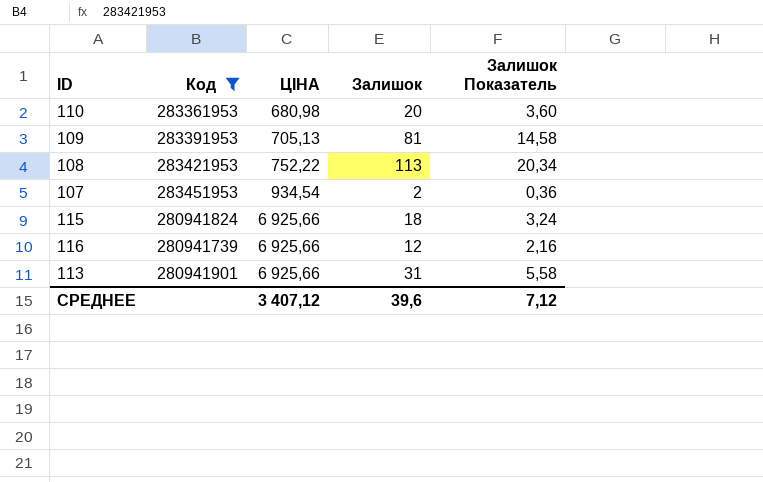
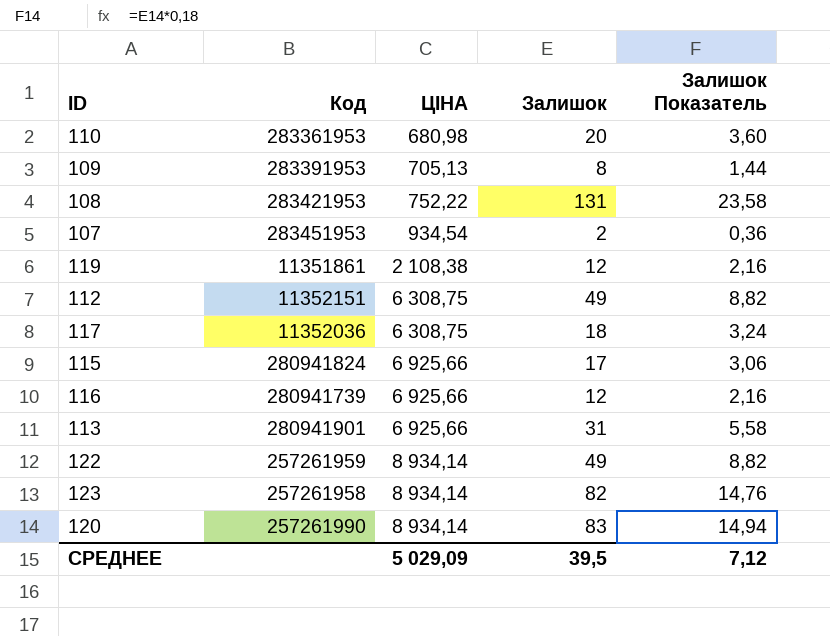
filter: Код >= 280941739 -> none
109 | Залишок: 81 -> 8
109 | Залишок Показатель: 14,58 -> 1,44
108 | Залишок: 113 -> 131
108 | Залишок Показатель: 20,34 -> 23,58
115 | Залишок: 18 -> 17
115 | Залишок Показатель: 3,24 -> 3,06
СРЕДНЕЕ | ЦІНА: 3 407,12 -> 5 029,09
СРЕДНЕЕ | Залишок: 39,6 -> 39,5

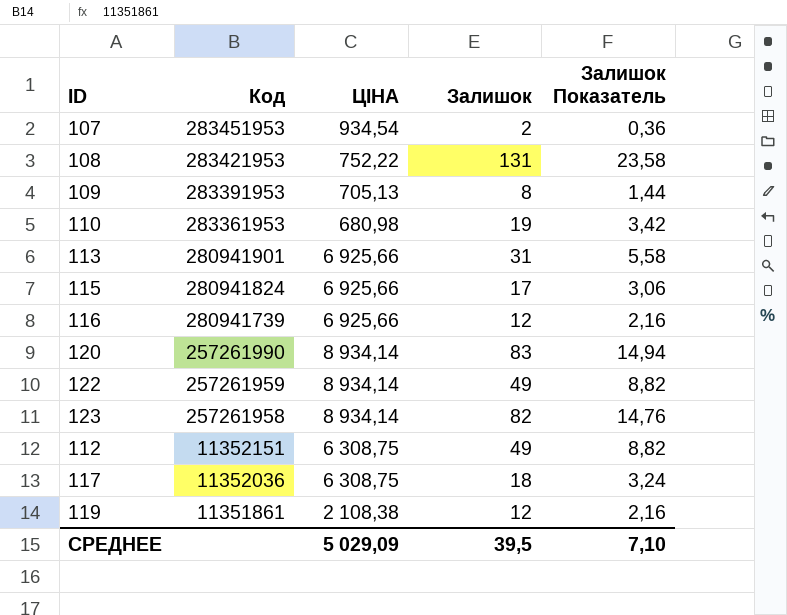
row order: ЦІНА ascending -> Код descending
110 | Залишок: 20 -> 19
110 | Залишок Показатель: 3,60 -> 3,42
СРЕДНЕЕ | Залишок Показатель: 7,12 -> 7,10

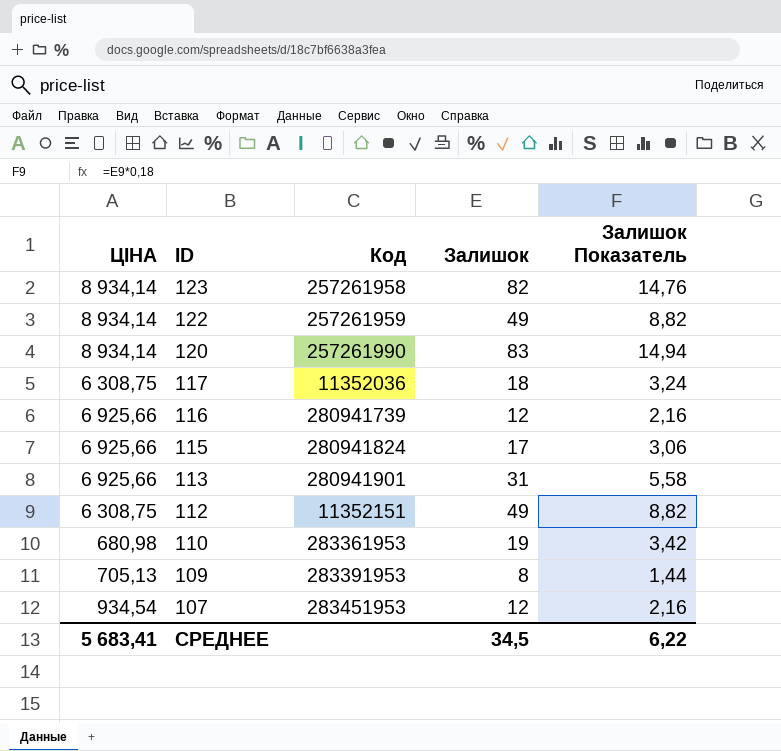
row order: Код descending -> ID descending
column ЦІНА | position: 3 -> 1
row 108: 283421953 | 752,22 | 131 | 23,58 -> none
row 119: 11351861 | 2 108,38 | 12 | 2,16 -> none
107 | Залишок: 2 -> 12
107 | Залишок Показатель: 0,36 -> 2,16
СРЕДНЕЕ | ЦІНА: 5 029,09 -> 5 683,41
СРЕДНЕЕ | Залишок: 39,5 -> 34,5
СРЕДНЕЕ | Залишок Показатель: 7,10 -> 6,22

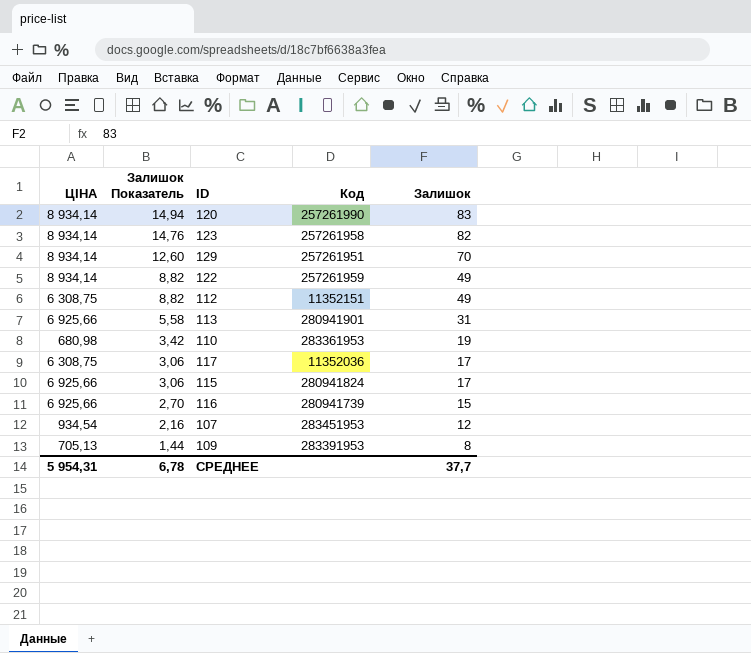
row order: ID descending -> Залишок Показатель descending
column Залишок Показатель | position: 5 -> 2
row 129: none -> 8 934,14 | 12,60 | 257261951 | 70
117 | Залишок Показатель: 3,24 -> 3,06
117 | Залишок: 18 -> 17
116 | Залишок Показатель: 2,16 -> 2,70
116 | Залишок: 12 -> 15
СРЕДНЕЕ | ЦІНА: 5 683,41 -> 5 954,31
СРЕДНЕЕ | Залишок Показатель: 6,22 -> 6,78
СРЕДНЕЕ | Залишок: 34,5 -> 37,7

